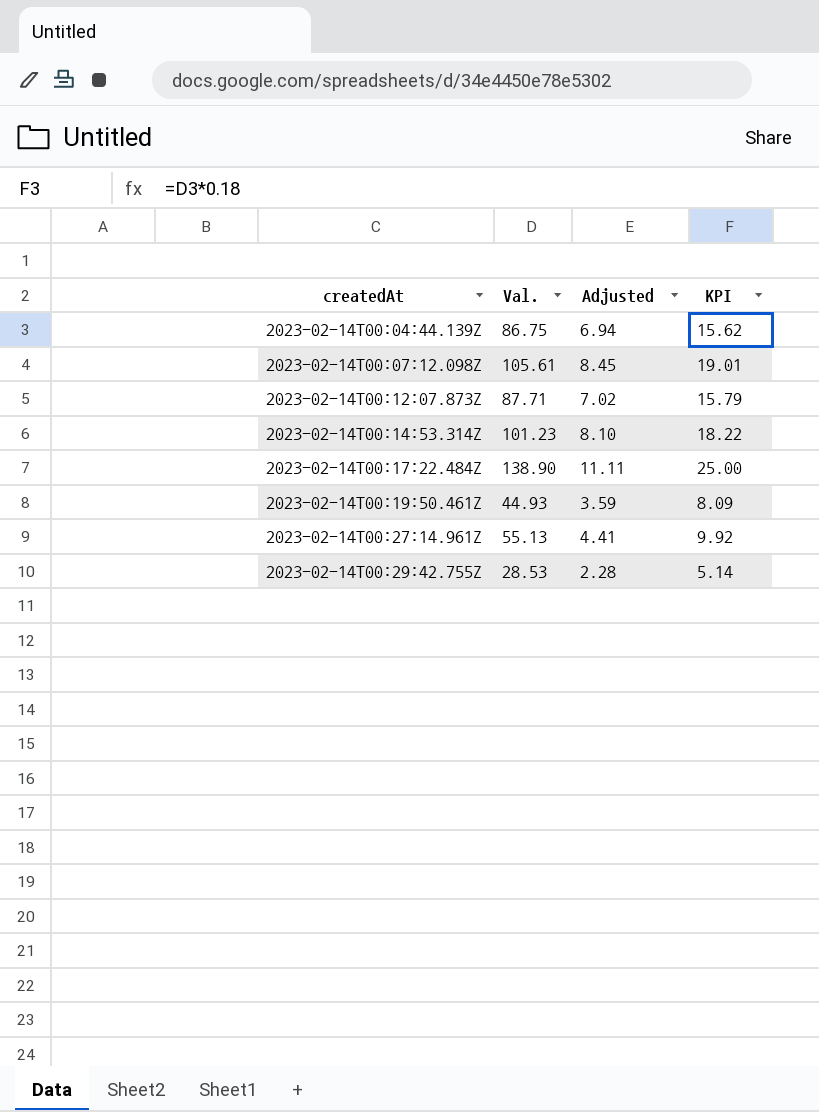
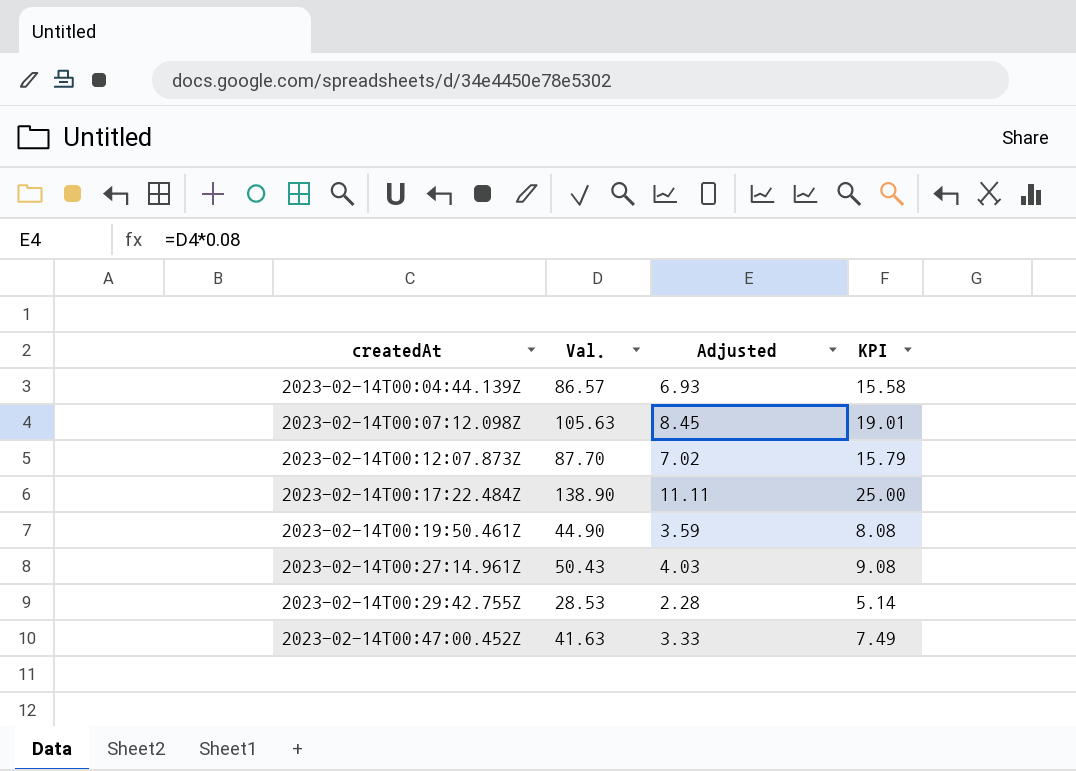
row 2023-02-14T00:14:53.314Z: 101.23 | 8.10 | 18.22 -> none
2023-02-14T00:04:44.139Z | Val.: 86.75 -> 86.57
2023-02-14T00:04:44.139Z | Adjusted: 6.94 -> 6.93
2023-02-14T00:04:44.139Z | KPI: 15.62 -> 15.58
2023-02-14T00:07:12.098Z | Val.: 105.61 -> 105.63
2023-02-14T00:12:07.873Z | Val.: 87.71 -> 87.70
2023-02-14T00:19:50.461Z | Val.: 44.93 -> 44.90
2023-02-14T00:19:50.461Z | KPI: 8.09 -> 8.08
2023-02-14T00:27:14.961Z | Val.: 55.13 -> 50.43
2023-02-14T00:27:14.961Z | Adjusted: 4.41 -> 4.03
2023-02-14T00:27:14.961Z | KPI: 9.92 -> 9.08
row 2023-02-14T00:47:00.452Z: none -> 41.63 | 3.33 | 7.49

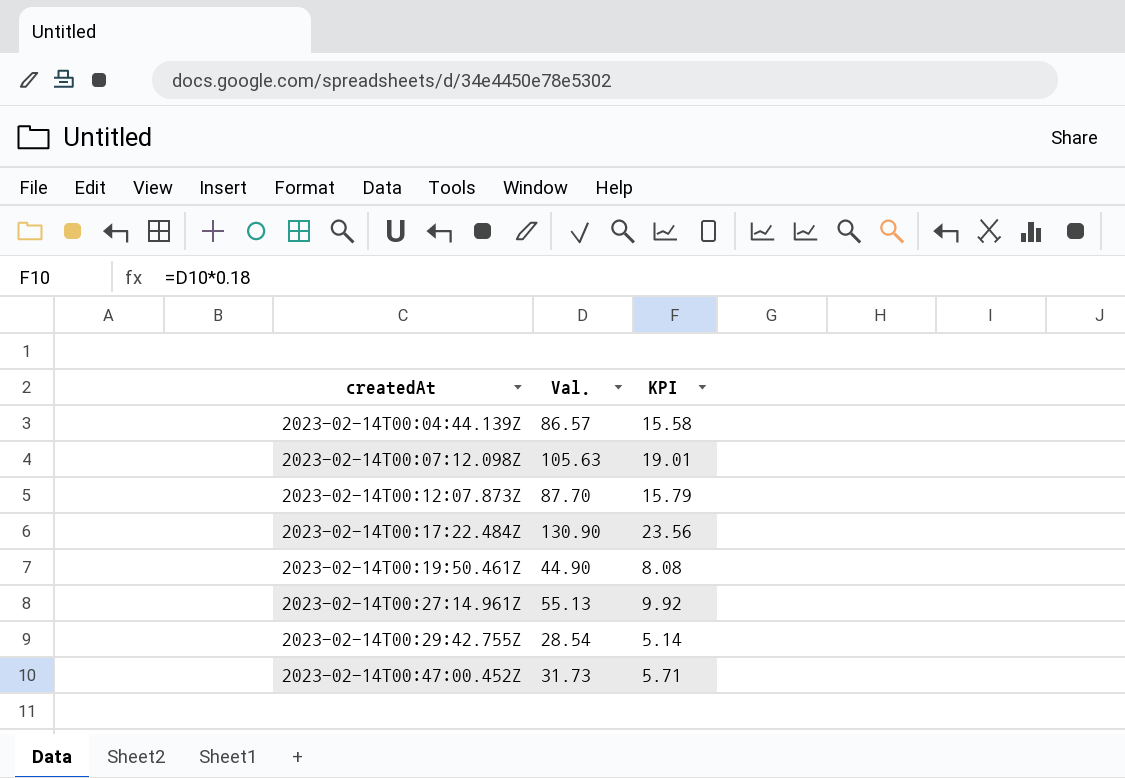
column Adjusted | formula: [Val.] * 0.08 -> none
2023-02-14T00:17:22.484Z | Val.: 138.90 -> 130.90
2023-02-14T00:17:22.484Z | KPI: 25.00 -> 23.56
2023-02-14T00:27:14.961Z | Val.: 50.43 -> 55.13
2023-02-14T00:27:14.961Z | KPI: 9.08 -> 9.92
2023-02-14T00:29:42.755Z | Val.: 28.53 -> 28.54
2023-02-14T00:47:00.452Z | Val.: 41.63 -> 31.73
2023-02-14T00:47:00.452Z | KPI: 7.49 -> 5.71

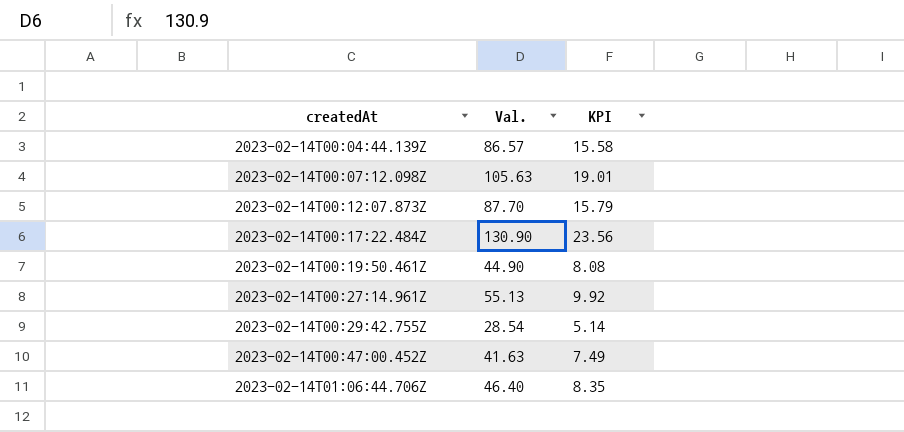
2023-02-14T00:47:00.452Z | Val.: 31.73 -> 41.63
2023-02-14T00:47:00.452Z | KPI: 5.71 -> 7.49
row 2023-02-14T01:06:44.706Z: none -> 46.40 | 8.35

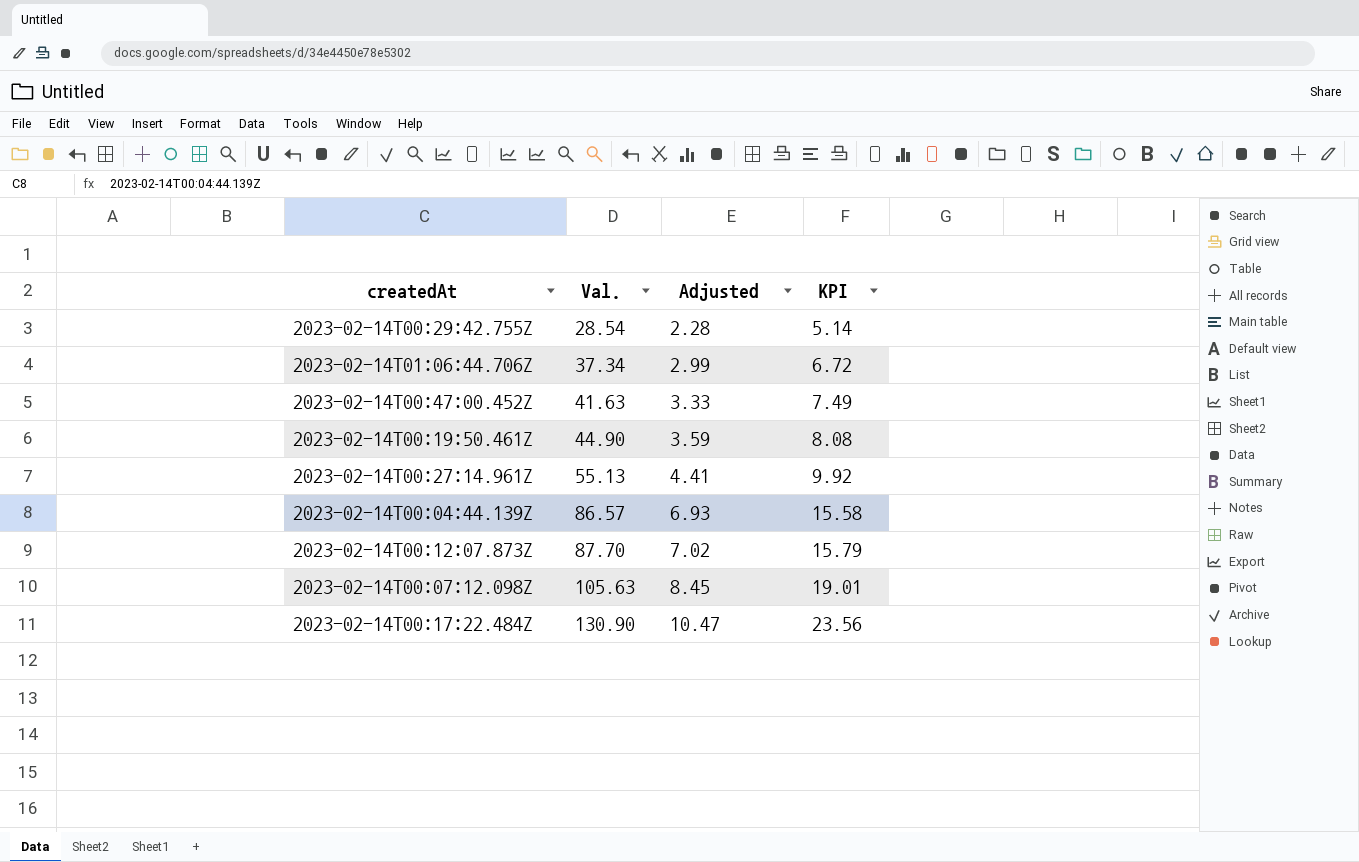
row order: createdAt ascending -> Val. ascending
column Adjusted | formula: none -> [Val.] * 0.08
2023-02-14T01:06:44.706Z | Val.: 46.40 -> 37.34
2023-02-14T01:06:44.706Z | KPI: 8.35 -> 6.72

